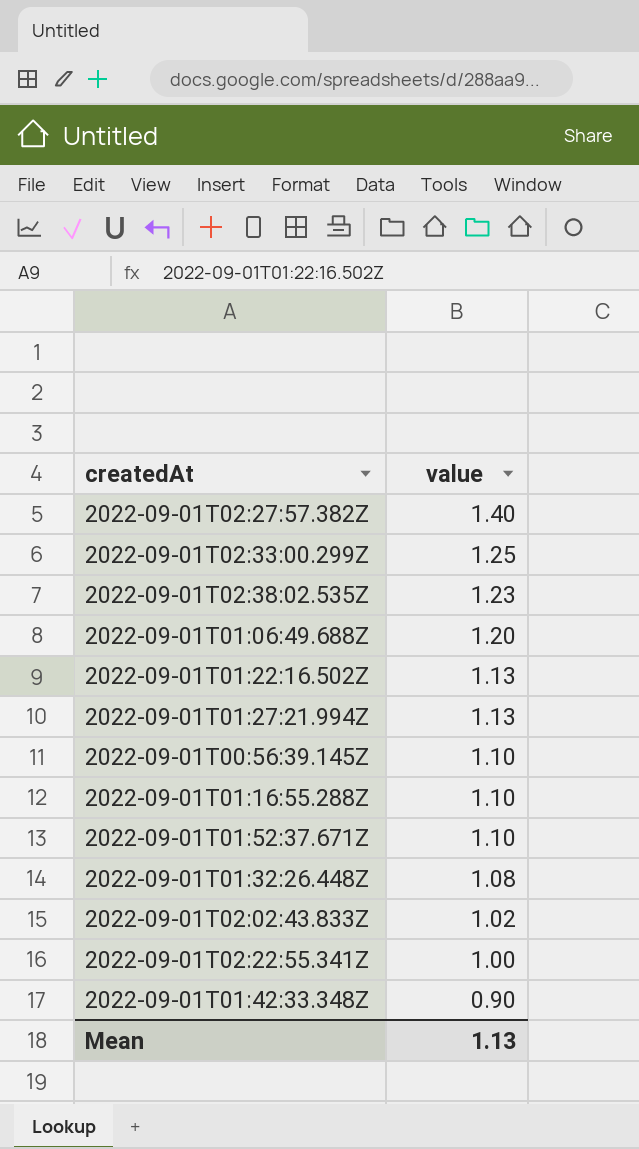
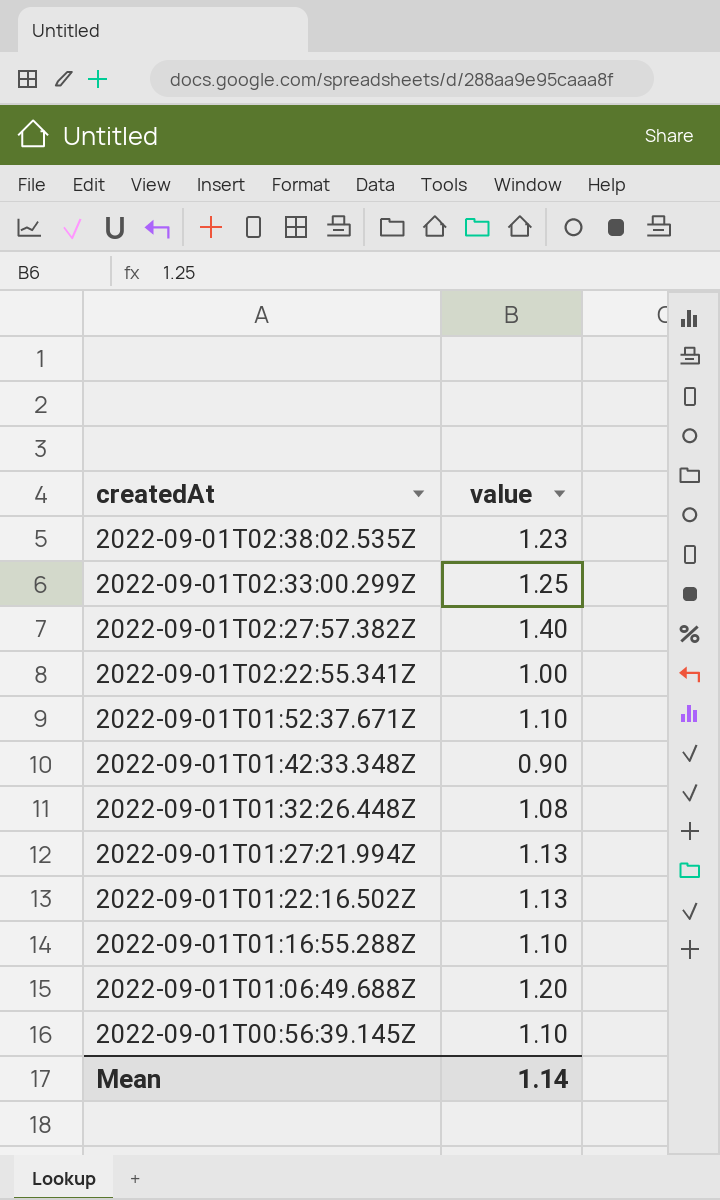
row order: value descending -> createdAt descending
row 2022-09-01T02:02:43.833Z: 1.02 -> none
Mean | value: 1.13 -> 1.14

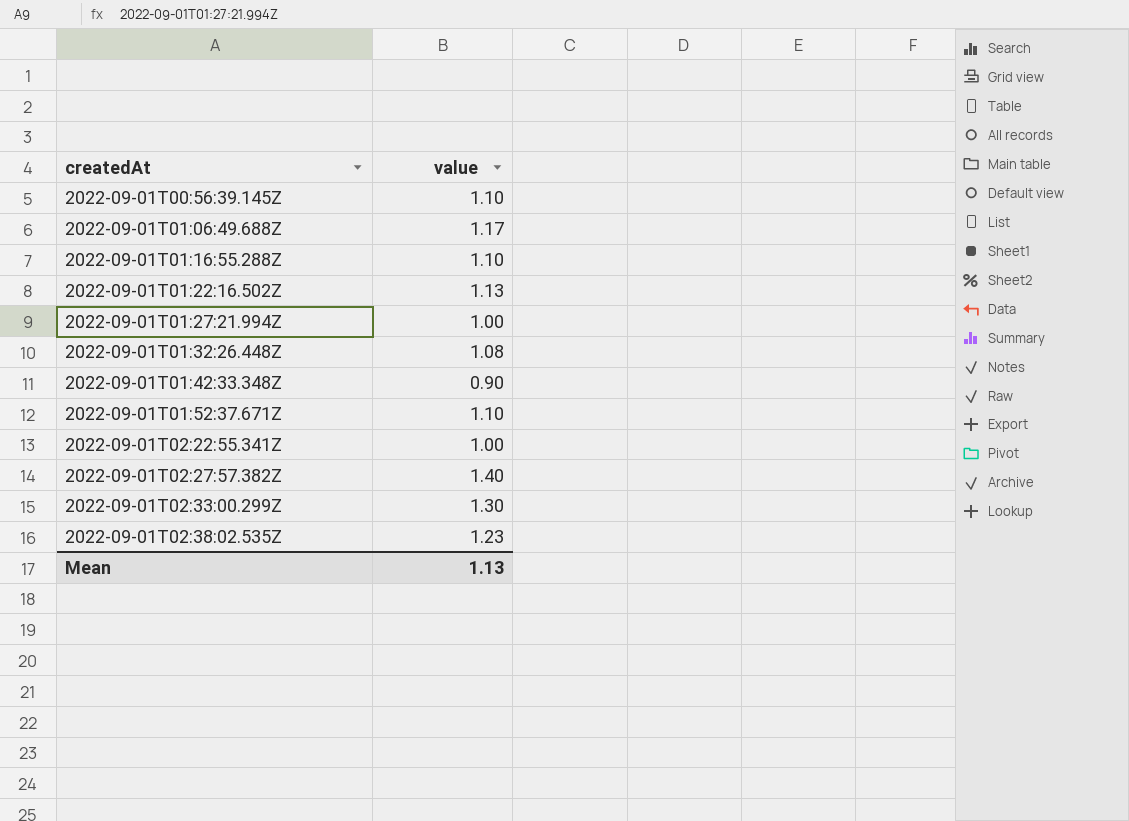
row order: createdAt descending -> createdAt ascending
2022-09-01T01:06:49.688Z | value: 1.20 -> 1.17
2022-09-01T01:27:21.994Z | value: 1.13 -> 1.00
2022-09-01T02:33:00.299Z | value: 1.25 -> 1.30
Mean | value: 1.14 -> 1.13

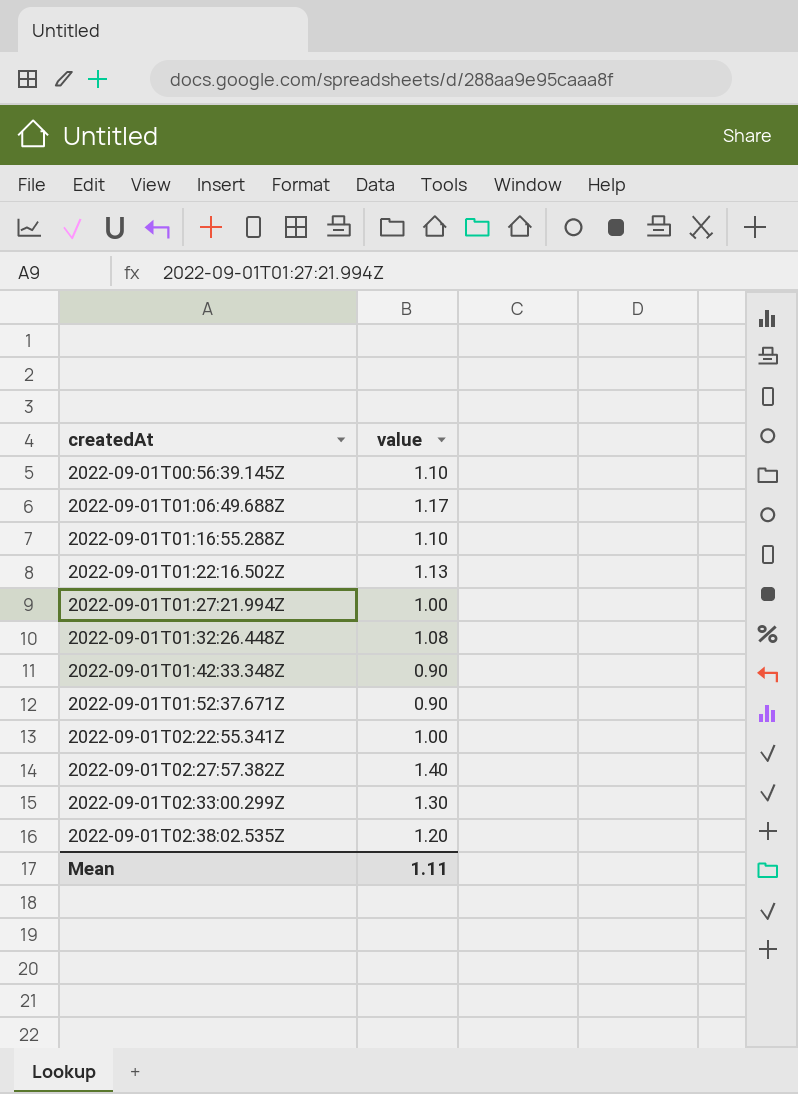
2022-09-01T01:52:37.671Z | value: 1.10 -> 0.90
2022-09-01T02:38:02.535Z | value: 1.23 -> 1.20
Mean | value: 1.13 -> 1.11

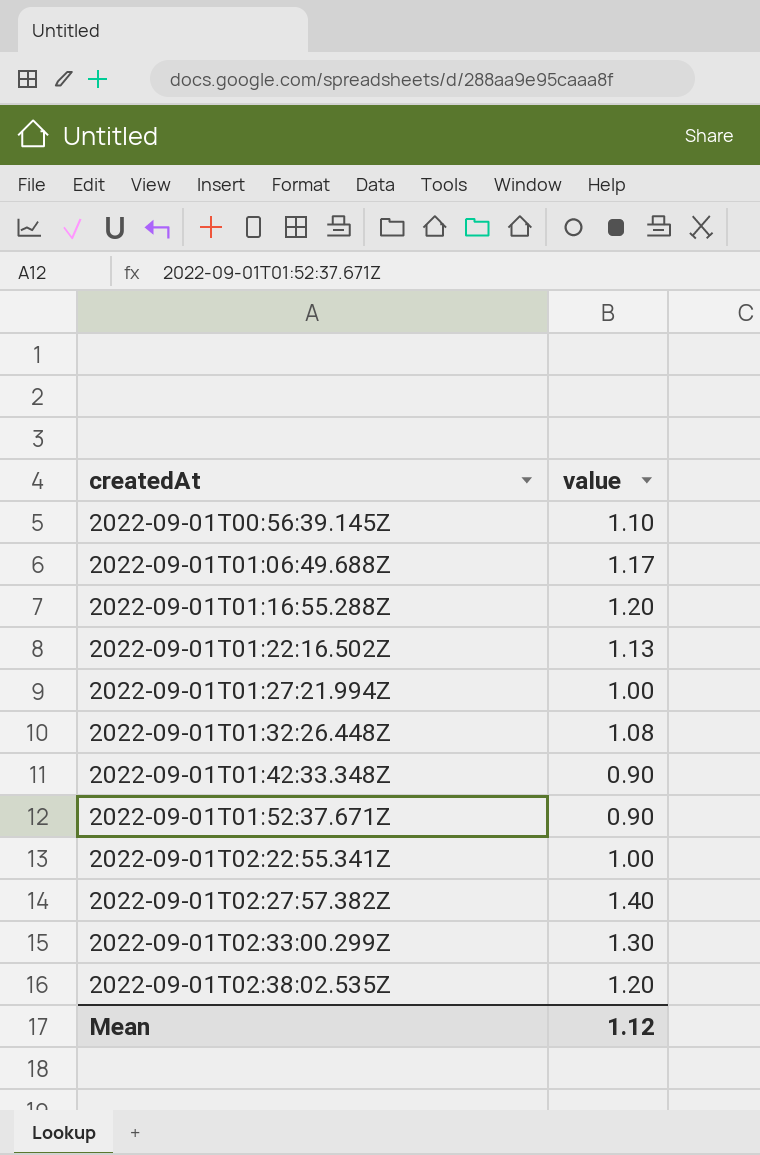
2022-09-01T01:16:55.288Z | value: 1.10 -> 1.20
Mean | value: 1.11 -> 1.12

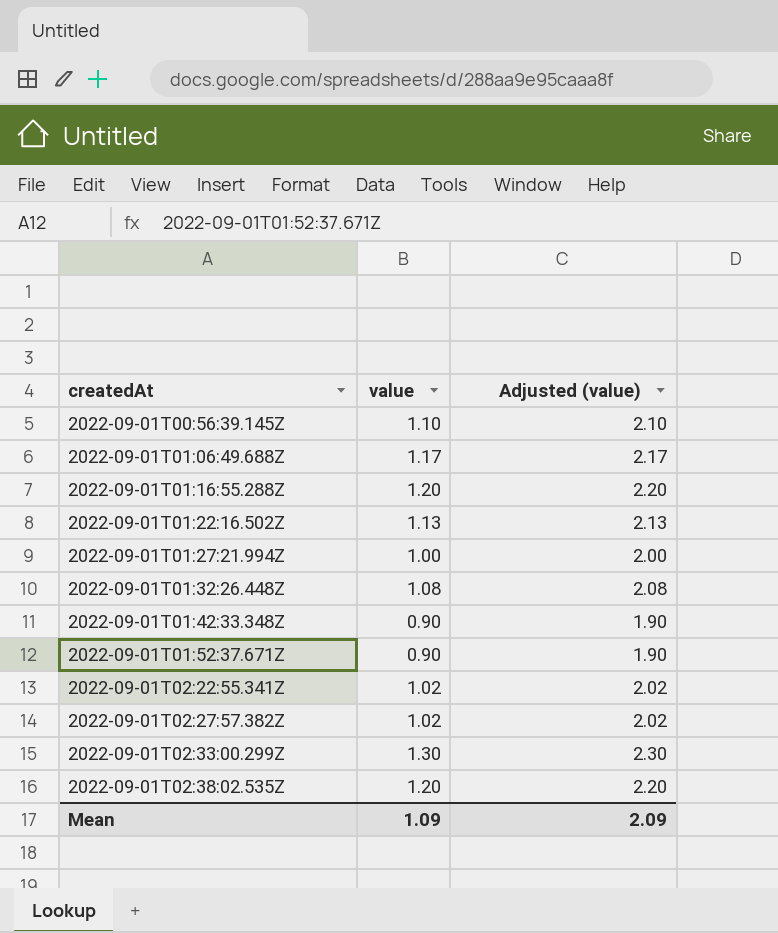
column Adjusted (value) | formula: none -> [value] + 1
2022-09-01T02:22:55.341Z | value: 1.00 -> 1.02
2022-09-01T02:27:57.382Z | value: 1.40 -> 1.02
Mean | value: 1.12 -> 1.09

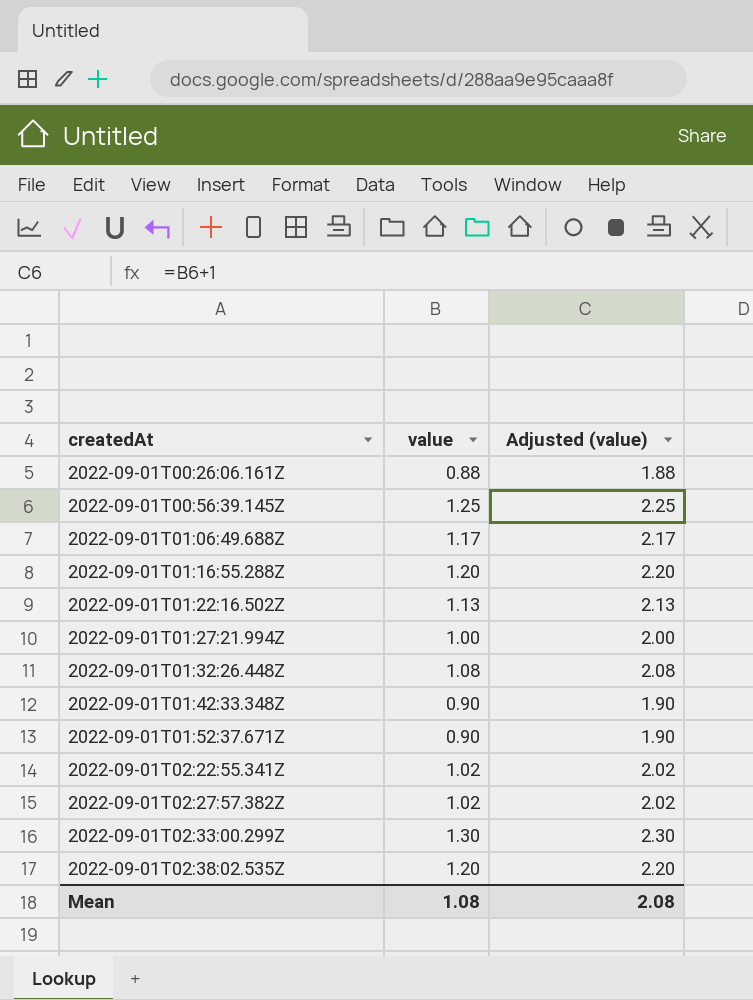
row 2022-09-01T00:26:06.161Z: none -> 0.88 | 1.88
2022-09-01T00:56:39.145Z | value: 1.10 -> 1.25
2022-09-01T00:56:39.145Z | Adjusted (value): 2.10 -> 2.25
Mean | value: 1.09 -> 1.08
Mean | Adjusted (value): 2.09 -> 2.08

